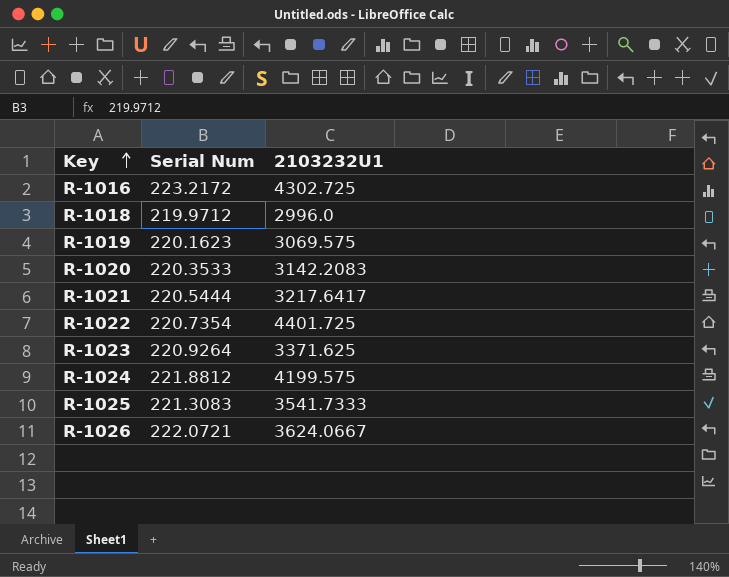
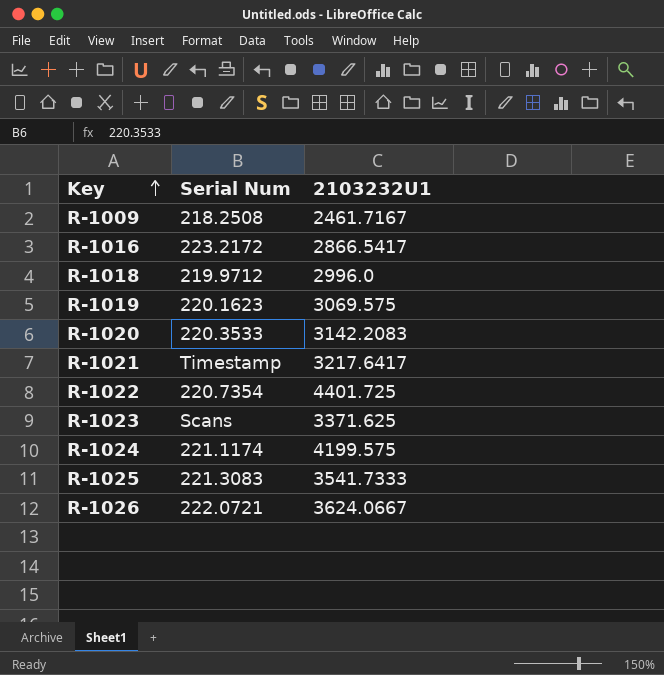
row R-1009: none -> 218.2508 | 2461.7167
R-1016 | 2103232U1: 4302.725 -> 2866.5417
R-1021 | Serial Num: 220.5444 -> Timestamp
R-1023 | Serial Num: 220.9264 -> Scans
R-1024 | Serial Num: 221.8812 -> 221.1174

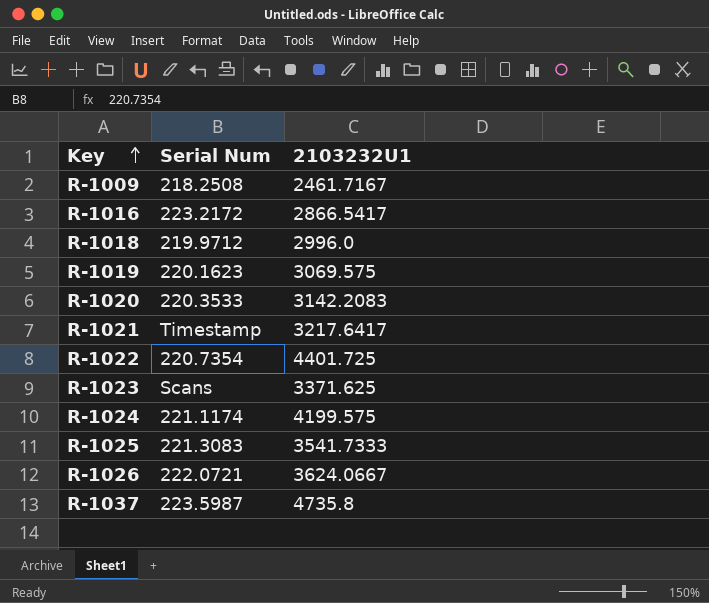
row R-1037: none -> 223.5987 | 4735.8

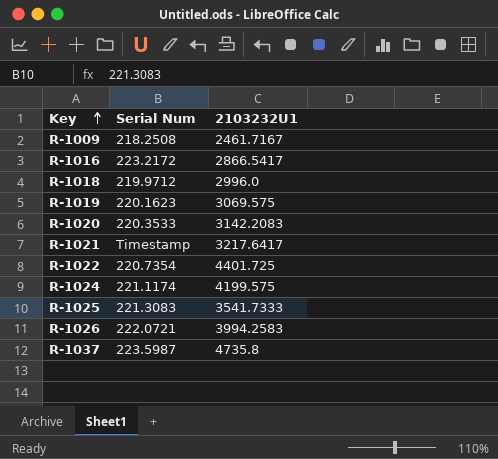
row R-1023: Scans | 3371.625 -> none
R-1026 | 2103232U1: 3624.0667 -> 3994.2583

